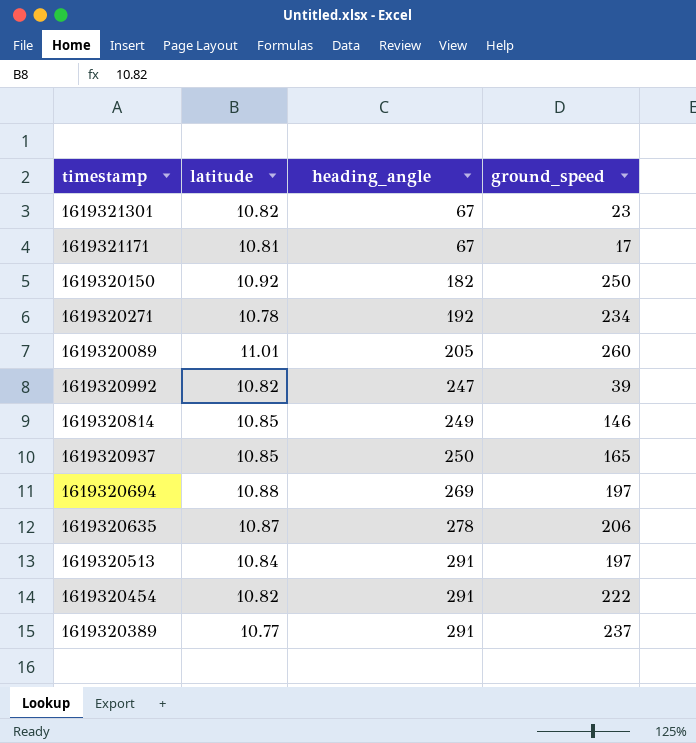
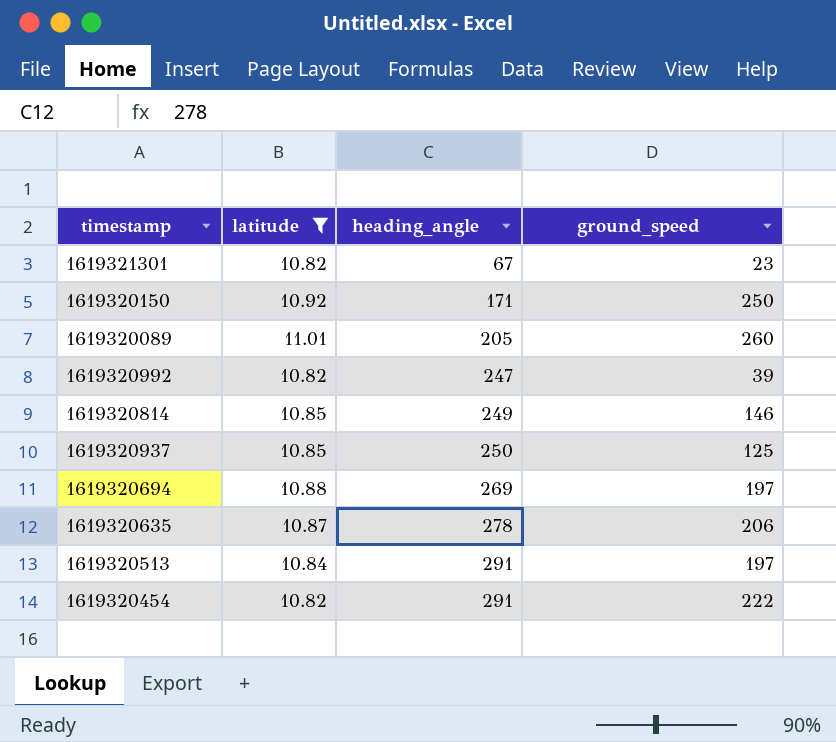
filter: none -> latitude >= 10.82
1619320150 | heading_angle: 182 -> 171
1619320937 | ground_speed: 165 -> 125

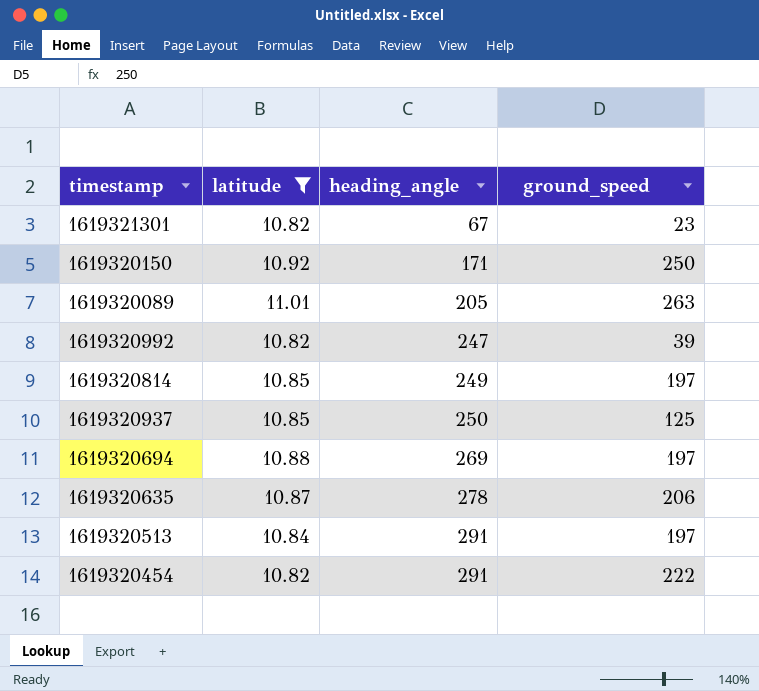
1619320089 | ground_speed: 260 -> 263
1619320814 | ground_speed: 146 -> 197

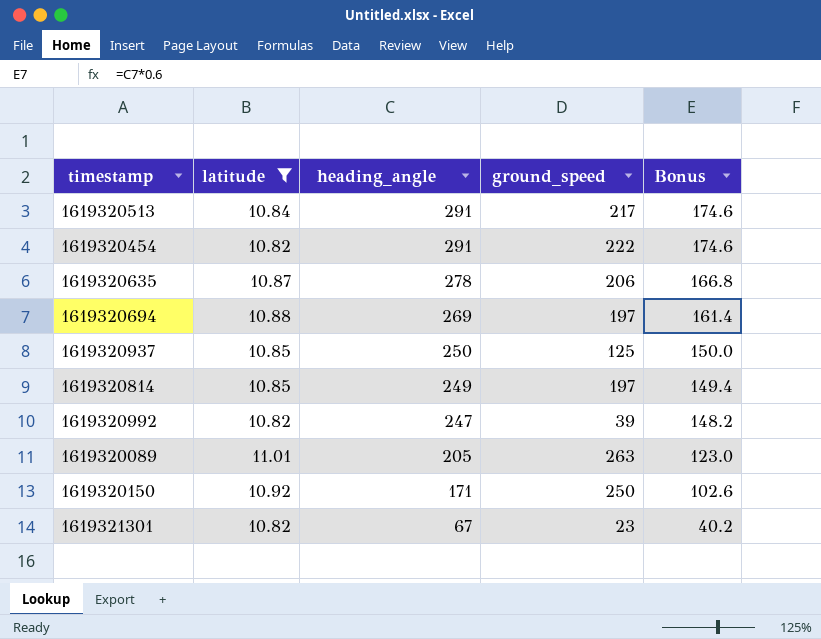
row order: heading_angle ascending -> heading_angle descending
column Bonus | formula: none -> [heading_angle] * 0.6
1619320513 | ground_speed: 197 -> 217

